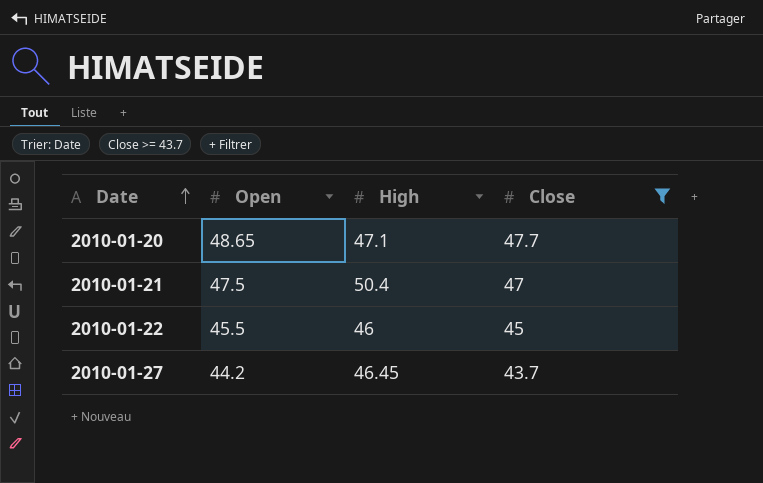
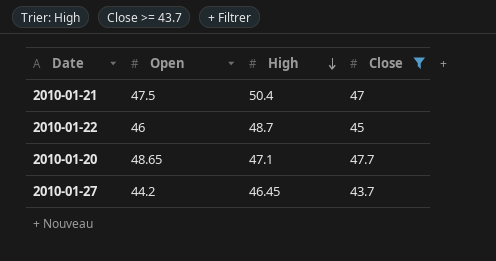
row order: Date ascending -> High descending
2010-01-22 | Open: 45.5 -> 46
2010-01-22 | High: 46 -> 48.7

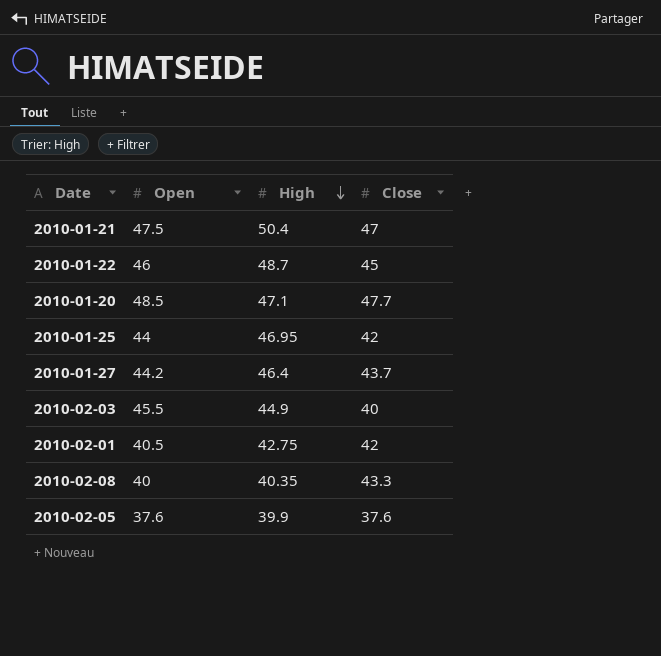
filter: Close >= 43.7 -> none
2010-01-20 | Open: 48.65 -> 48.5
2010-01-27 | High: 46.45 -> 46.4

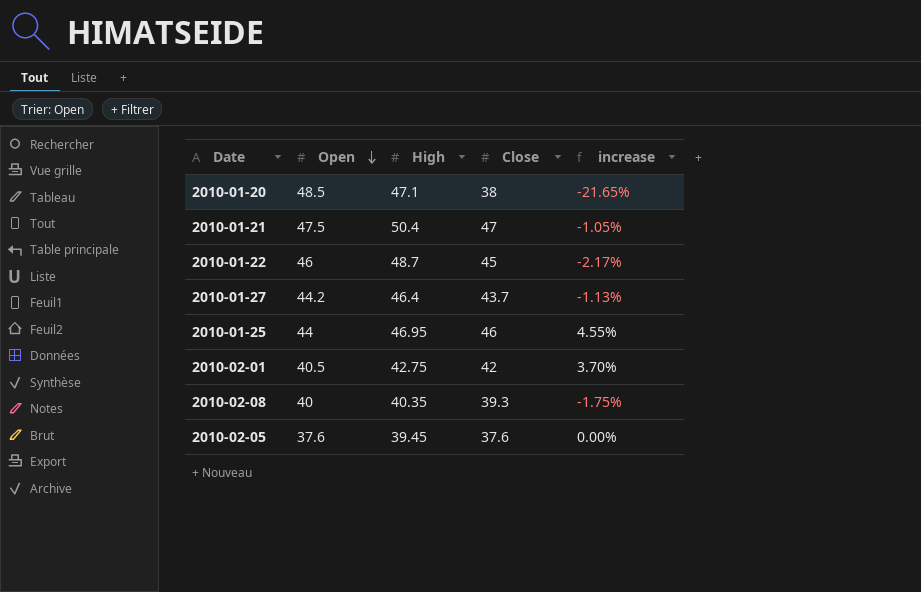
row order: High descending -> Open descending
column increase | formula: none -> ([Close] - [Open]) / [Open]
row 2010-02-03: 45.5 | 44.9 | 40 -> none
2010-01-20 | Close: 47.7 -> 38
2010-01-25 | Close: 42 -> 46
2010-02-08 | Close: 43.3 -> 39.3
2010-02-05 | High: 39.9 -> 39.45

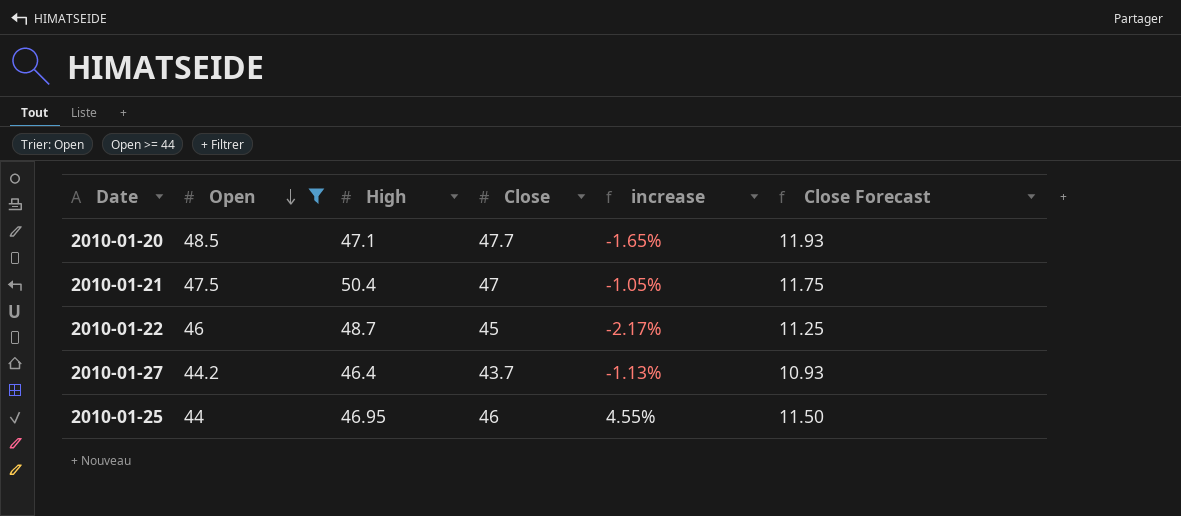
filter: none -> Open >= 44
column Close Forecast | formula: none -> [Close] * 0.25
2010-01-20 | Close: 38 -> 47.7
2010-01-20 | increase: -21.65% -> -1.65%

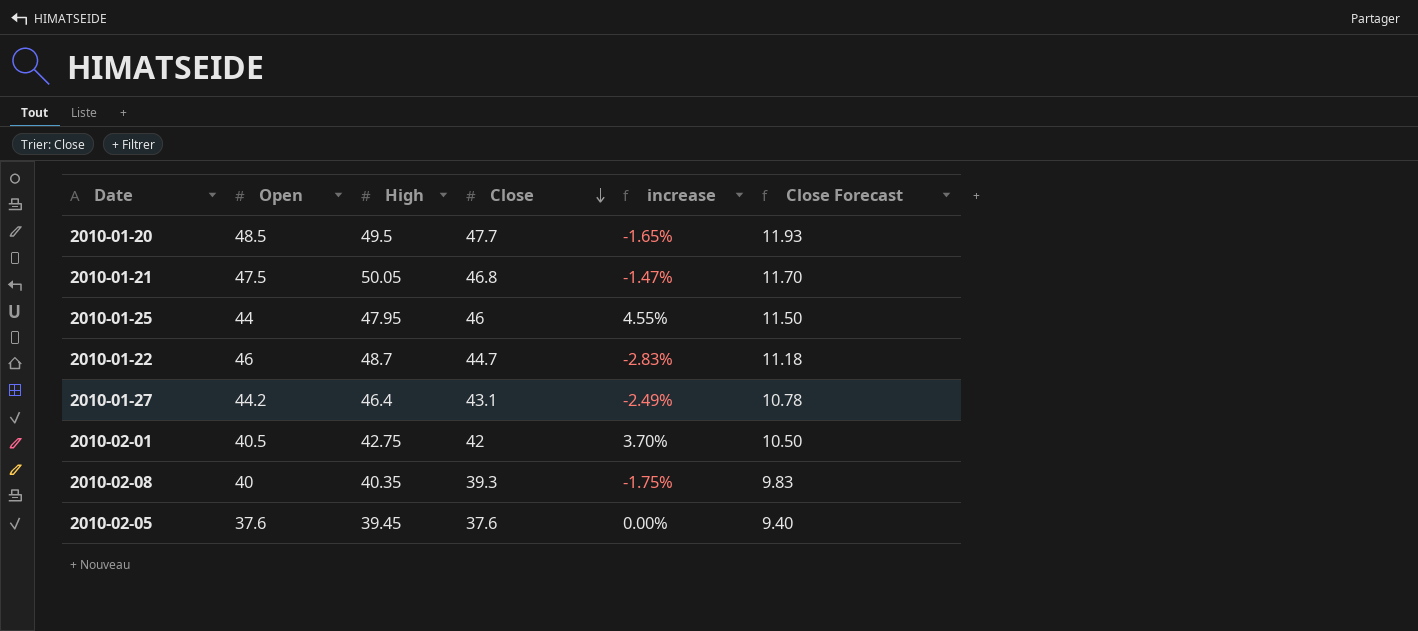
filter: Open >= 44 -> none
row order: Open descending -> Close descending
2010-01-20 | High: 47.1 -> 49.5
2010-01-21 | High: 50.4 -> 50.05
2010-01-21 | Close: 47 -> 46.8
2010-01-21 | increase: -1.05% -> -1.47%
2010-01-21 | Close Forecast: 11.75 -> 11.70
2010-01-25 | High: 46.95 -> 47.95
2010-01-22 | Close: 45 -> 44.7
2010-01-22 | increase: -2.17% -> -2.83%
2010-01-22 | Close Forecast: 11.25 -> 11.18
2010-01-27 | Close: 43.7 -> 43.1
2010-01-27 | increase: -1.13% -> -2.49%
2010-01-27 | Close Forecast: 10.93 -> 10.78

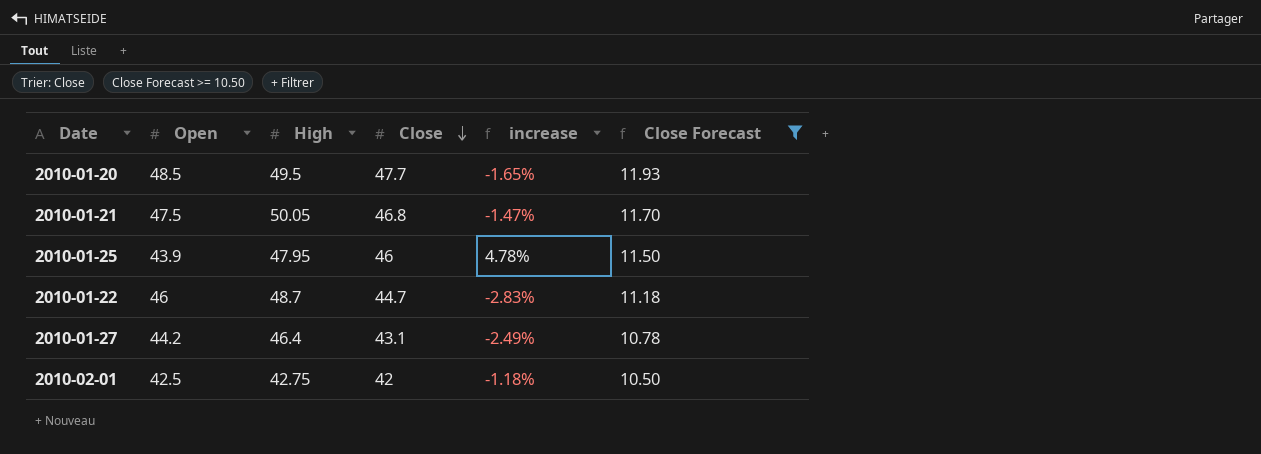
filter: none -> Close Forecast >= 10.50
2010-01-25 | Open: 44 -> 43.9
2010-01-25 | increase: 4.55% -> 4.78%
2010-02-01 | Open: 40.5 -> 42.5
2010-02-01 | increase: 3.70% -> -1.18%

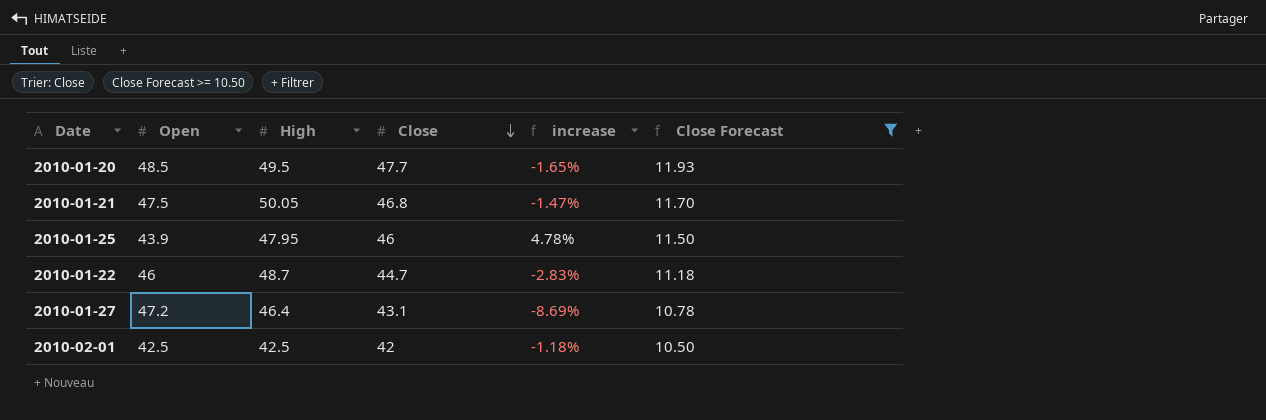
2010-01-27 | Open: 44.2 -> 47.2
2010-01-27 | increase: -2.49% -> -8.69%
2010-02-01 | High: 42.75 -> 42.5

